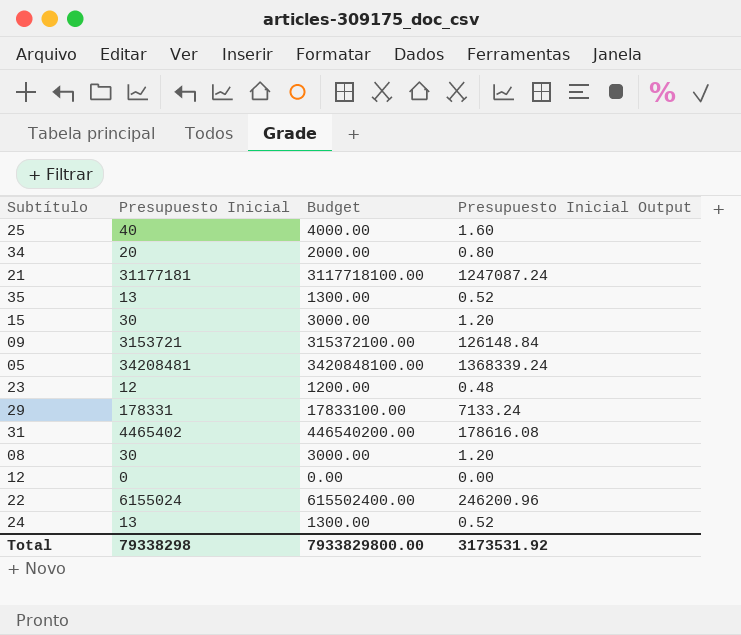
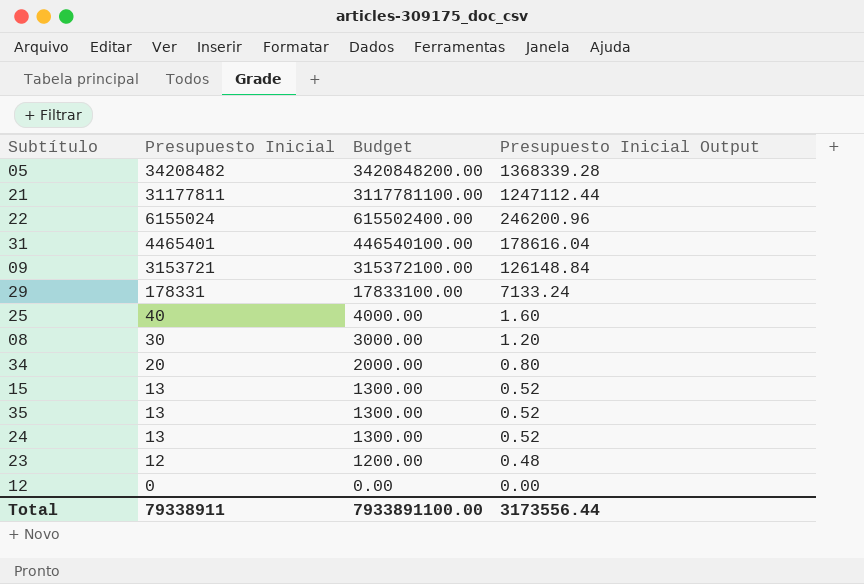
row order: none -> Presupuesto Inicial descending
05 | Presupuesto Inicial: 34208481 -> 34208482
05 | Budget: 3420848100.00 -> 3420848200.00
05 | Presupuesto Inicial Output: 1368339.24 -> 1368339.28
21 | Presupuesto Inicial: 31177181 -> 31177811
21 | Budget: 3117718100.00 -> 3117781100.00
21 | Presupuesto Inicial Output: 1247087.24 -> 1247112.44
31 | Presupuesto Inicial: 4465402 -> 4465401
31 | Budget: 446540200.00 -> 446540100.00
31 | Presupuesto Inicial Output: 178616.08 -> 178616.04
15 | Presupuesto Inicial: 30 -> 13
15 | Budget: 3000.00 -> 1300.00
15 | Presupuesto Inicial Output: 1.20 -> 0.52
Total | Presupuesto Inicial: 79338298 -> 79338911
Total | Budget: 7933829800.00 -> 7933891100.00
Total | Presupuesto Inicial Output: 3173531.92 -> 3173556.44

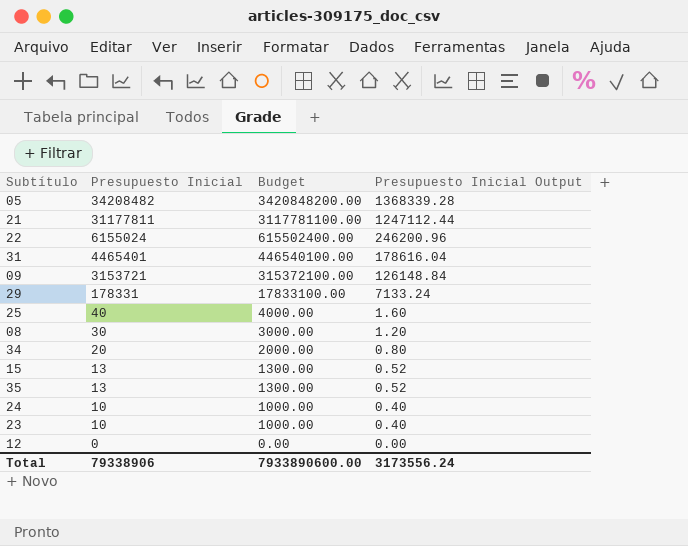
24 | Presupuesto Inicial: 13 -> 10
24 | Budget: 1300.00 -> 1000.00
24 | Presupuesto Inicial Output: 0.52 -> 0.40
23 | Presupuesto Inicial: 12 -> 10
23 | Budget: 1200.00 -> 1000.00
23 | Presupuesto Inicial Output: 0.48 -> 0.40
Total | Presupuesto Inicial: 79338911 -> 79338906
Total | Budget: 7933891100.00 -> 7933890600.00
Total | Presupuesto Inicial Output: 3173556.44 -> 3173556.24

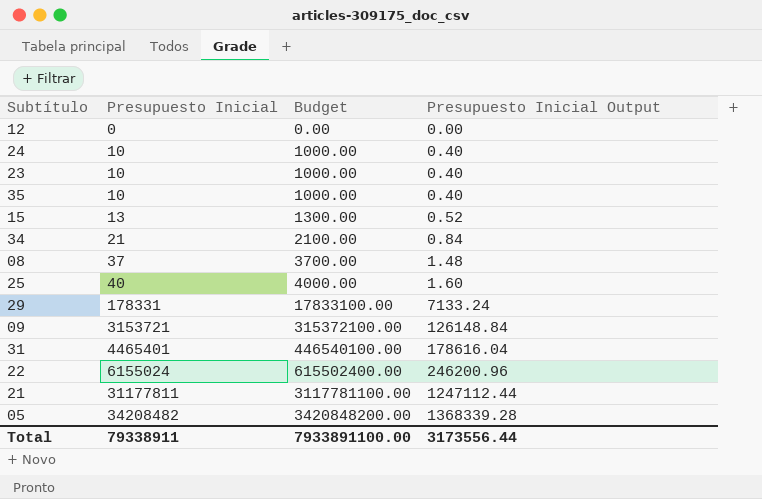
row order: Presupuesto Inicial descending -> Presupuesto Inicial ascending
35 | Presupuesto Inicial: 13 -> 10
35 | Budget: 1300.00 -> 1000.00
35 | Presupuesto Inicial Output: 0.52 -> 0.40
34 | Presupuesto Inicial: 20 -> 21
34 | Budget: 2000.00 -> 2100.00
34 | Presupuesto Inicial Output: 0.80 -> 0.84
08 | Presupuesto Inicial: 30 -> 37
08 | Budget: 3000.00 -> 3700.00
08 | Presupuesto Inicial Output: 1.20 -> 1.48
Total | Presupuesto Inicial: 79338906 -> 79338911
Total | Budget: 7933890600.00 -> 7933891100.00
Total | Presupuesto Inicial Output: 3173556.24 -> 3173556.44

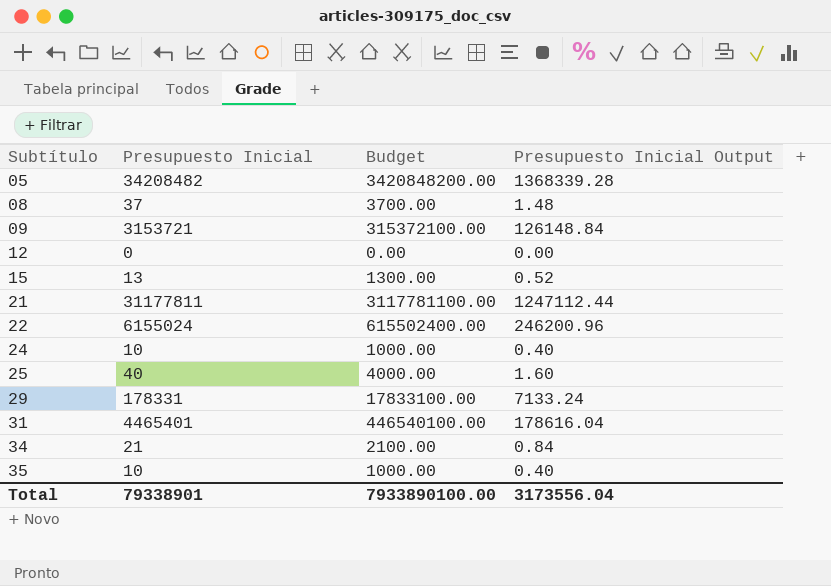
row order: Presupuesto Inicial ascending -> Subtítulo ascending
row 23: 10 | 1000.00 | 0.40 -> none
Total | Presupuesto Inicial: 79338911 -> 79338901
Total | Budget: 7933891100.00 -> 7933890100.00
Total | Presupuesto Inicial Output: 3173556.44 -> 3173556.04

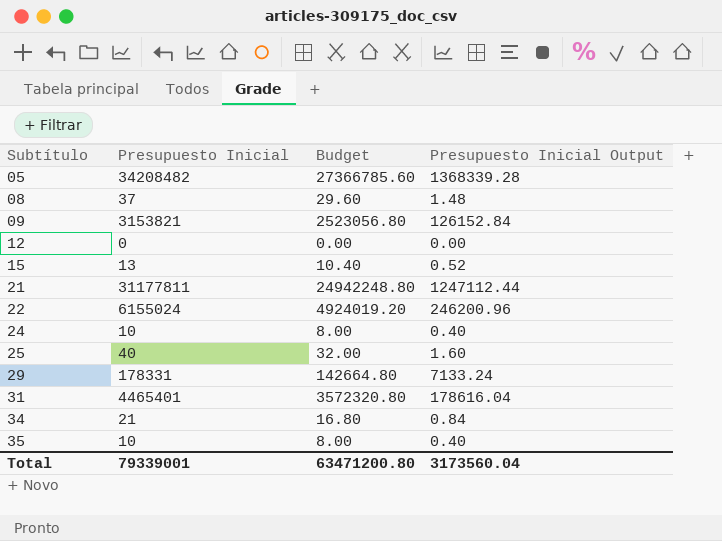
column Budget | formula: [Presupuesto Inicial] * 100 -> [Presupuesto Inicial] * 0.8
09 | Presupuesto Inicial: 3153721 -> 3153821
09 | Presupuesto Inicial Output: 126148.84 -> 126152.84
Total | Presupuesto Inicial: 79338901 -> 79339001
Total | Budget: 7933890100.00 -> 63471200.80
Total | Presupuesto Inicial Output: 3173556.04 -> 3173560.04

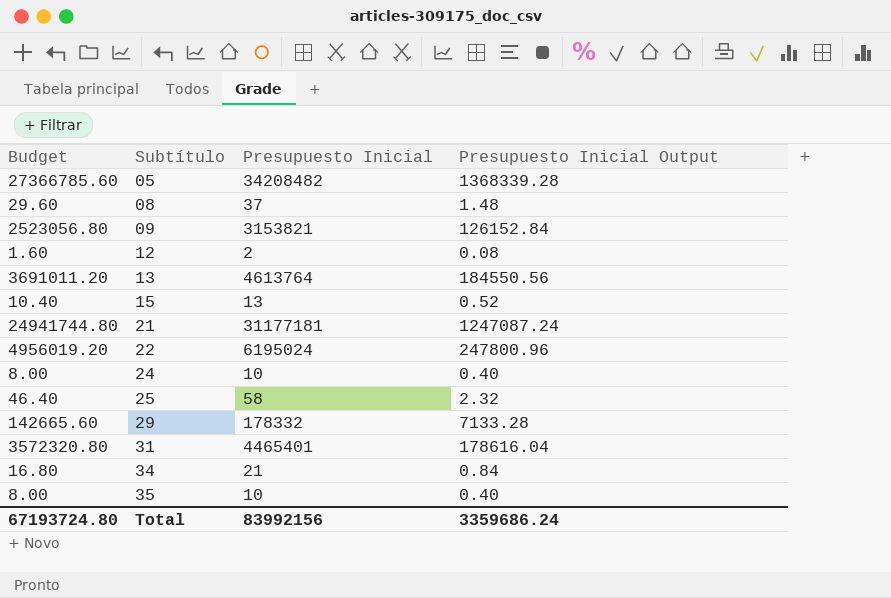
column Budget | position: 3 -> 1
12 | Budget: 0.00 -> 1.60
12 | Presupuesto Inicial: 0 -> 2
12 | Presupuesto Inicial Output: 0.00 -> 0.08
row 13: none -> 3691011.20 | 4613764 | 184550.56
21 | Budget: 24942248.80 -> 24941744.80
21 | Presupuesto Inicial: 31177811 -> 31177181
21 | Presupuesto Inicial Output: 1247112.44 -> 1247087.24
22 | Budget: 4924019.20 -> 4956019.20
22 | Presupuesto Inicial: 6155024 -> 6195024
22 | Presupuesto Inicial Output: 246200.96 -> 247800.96
25 | Budget: 32.00 -> 46.40
25 | Presupuesto Inicial: 40 -> 58
25 | Presupuesto Inicial Output: 1.60 -> 2.32
29 | Budget: 142664.80 -> 142665.60
29 | Presupuesto Inicial: 178331 -> 178332
29 | Presupuesto Inicial Output: 7133.24 -> 7133.28
Total | Budget: 63471200.80 -> 67193724.80
Total | Presupuesto Inicial: 79339001 -> 83992156
Total | Presupuesto Inicial Output: 3173560.04 -> 3359686.24

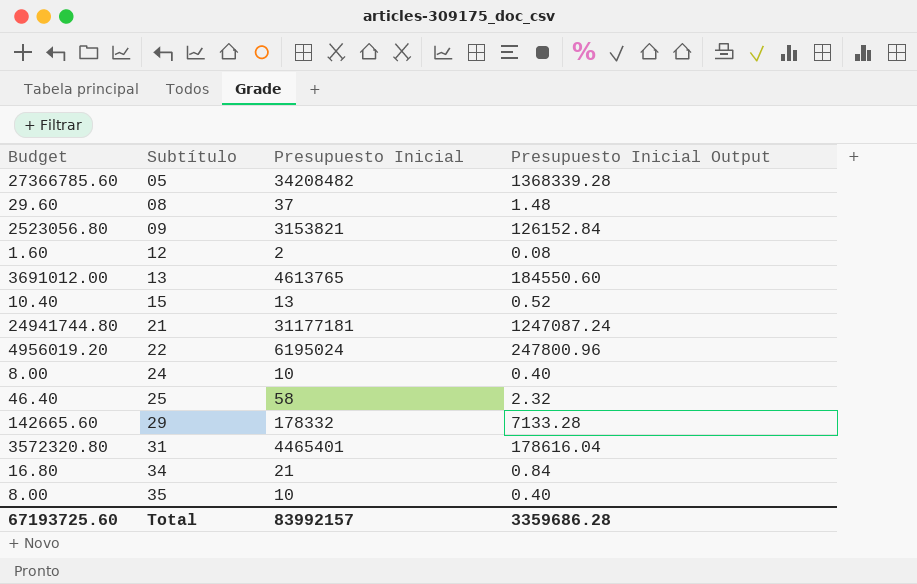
13 | Budget: 3691011.20 -> 3691012.00
13 | Presupuesto Inicial: 4613764 -> 4613765
13 | Presupuesto Inicial Output: 184550.56 -> 184550.60
Total | Budget: 67193724.80 -> 67193725.60
Total | Presupuesto Inicial: 83992156 -> 83992157
Total | Presupuesto Inicial Output: 3359686.24 -> 3359686.28

